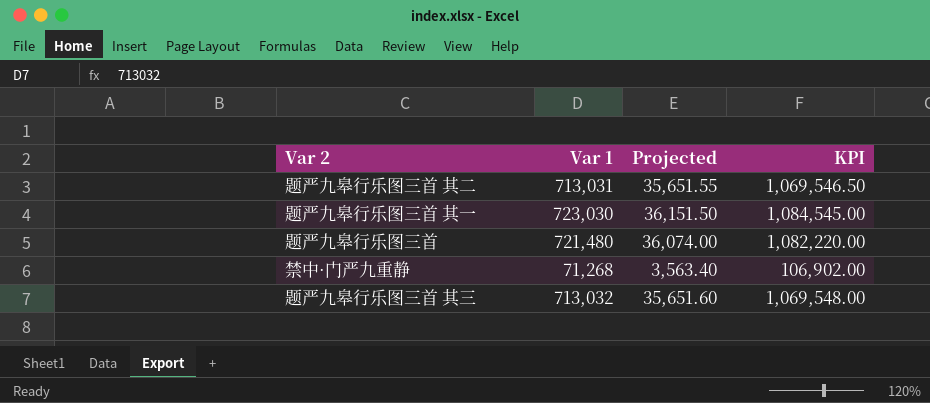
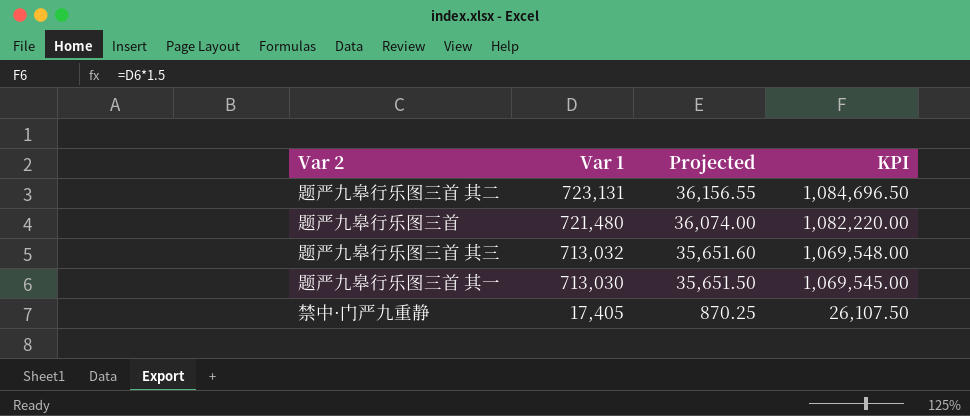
row order: none -> Var 1 descending
题严九皋行乐图三首 其二 | Var 1: 713,031 -> 723,131
题严九皋行乐图三首 其二 | Projected: 35,651.55 -> 36,156.55
题严九皋行乐图三首 其二 | KPI: 1,069,546.50 -> 1,084,696.50
题严九皋行乐图三首 其一 | Var 1: 723,030 -> 713,030
题严九皋行乐图三首 其一 | Projected: 36,151.50 -> 35,651.50
题严九皋行乐图三首 其一 | KPI: 1,084,545.00 -> 1,069,545.00
禁中·门严九重静 | Var 1: 71,268 -> 17,405
禁中·门严九重静 | Projected: 3,563.40 -> 870.25
禁中·门严九重静 | KPI: 106,902.00 -> 26,107.50

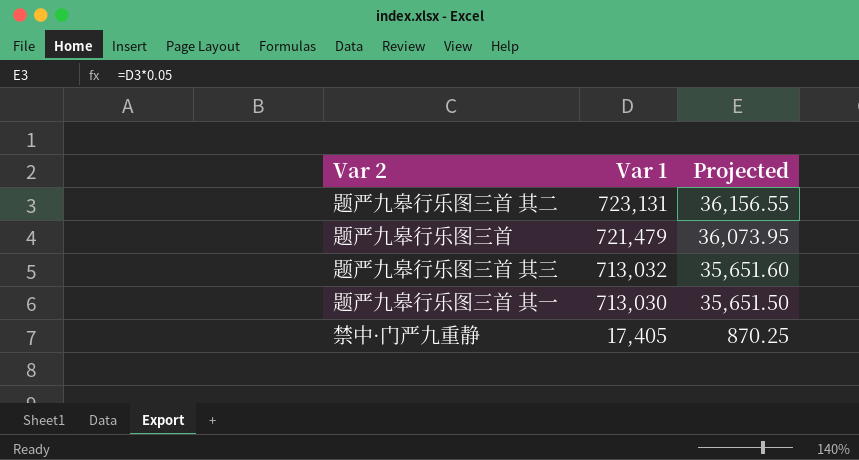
column KPI | formula: [Var 1] * 1.5 -> none
题严九皋行乐图三首 | Var 1: 721,480 -> 721,479
题严九皋行乐图三首 | Projected: 36,074.00 -> 36,073.95

